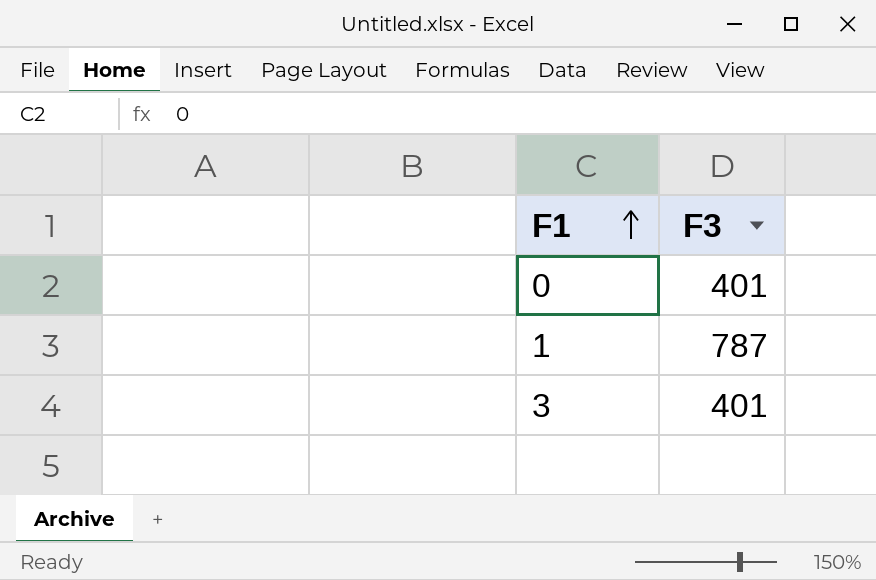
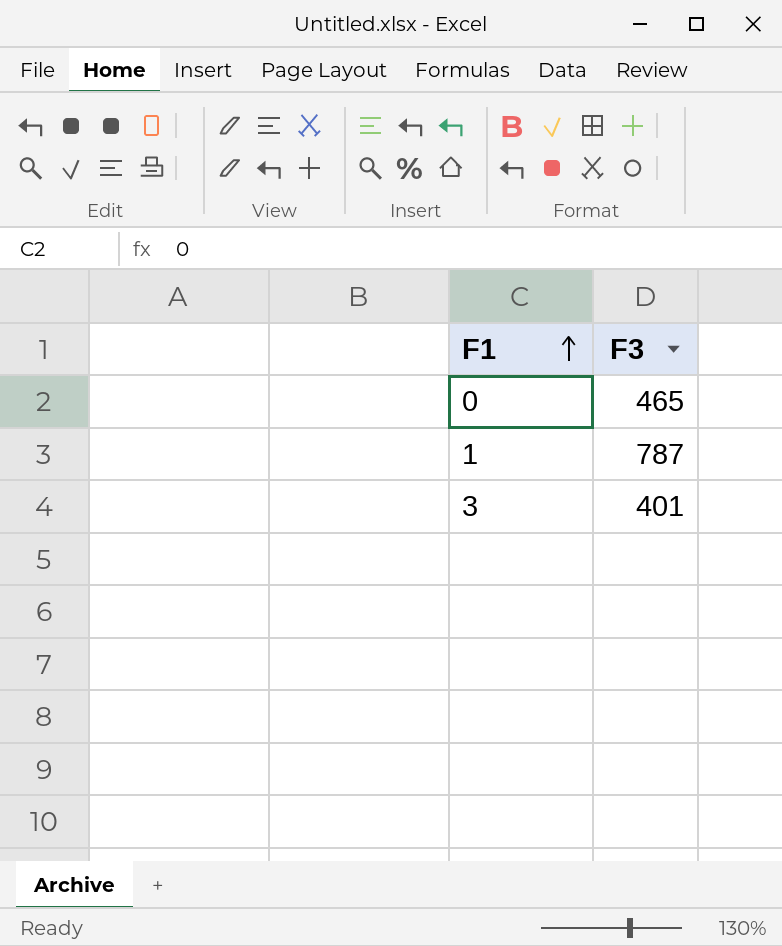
0 | F3: 401 -> 465

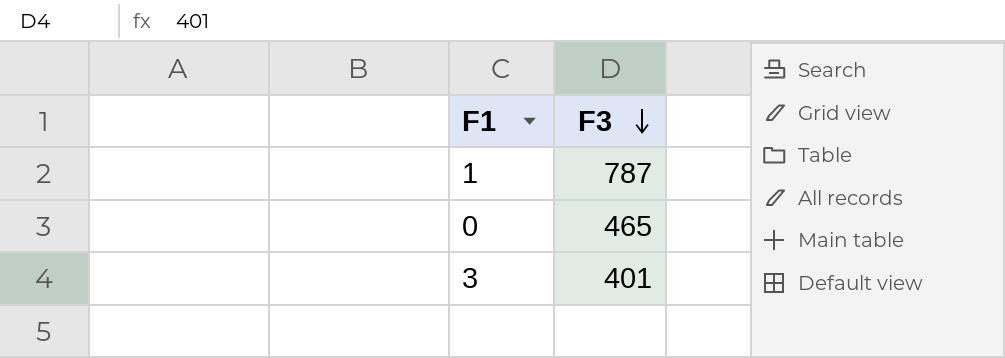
row order: F1 ascending -> F3 descending

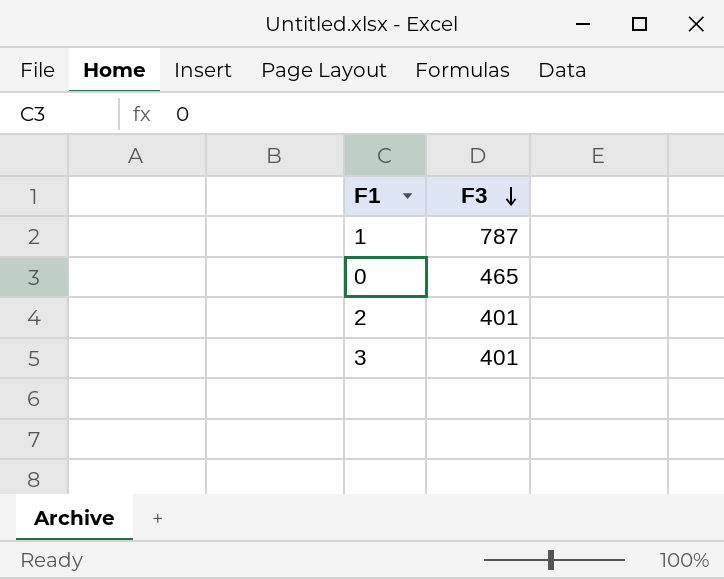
row 2: none -> 401

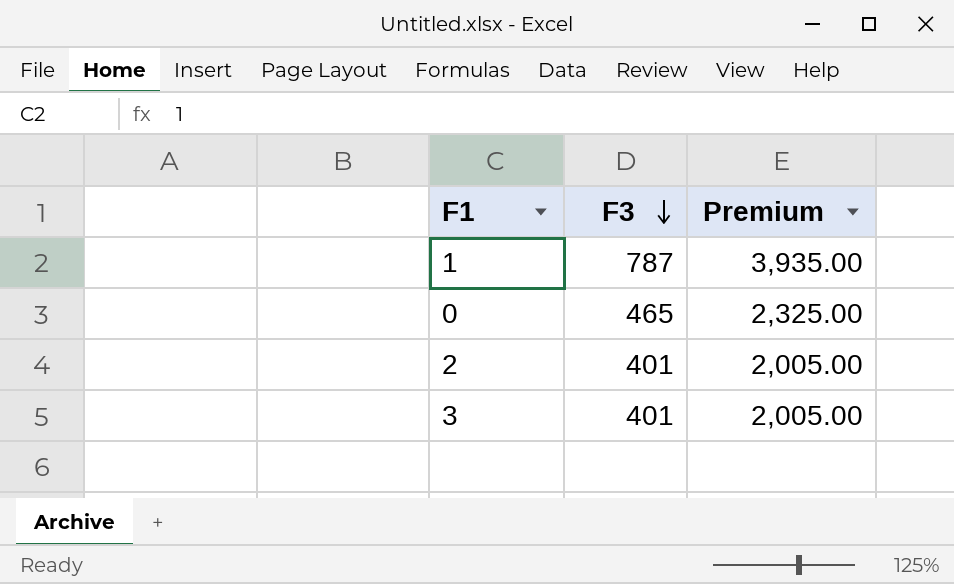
column Premium | formula: none -> [F3] * 5

